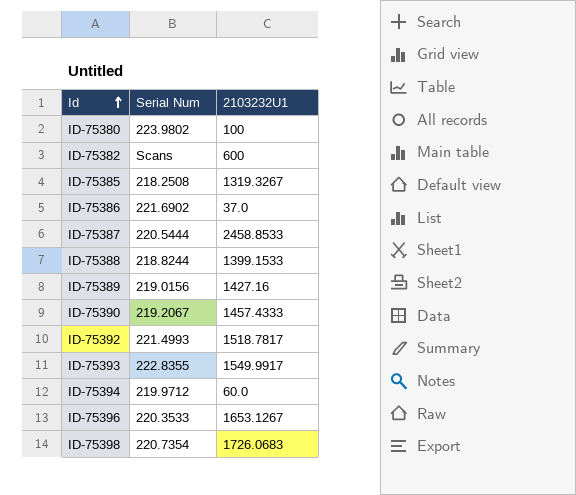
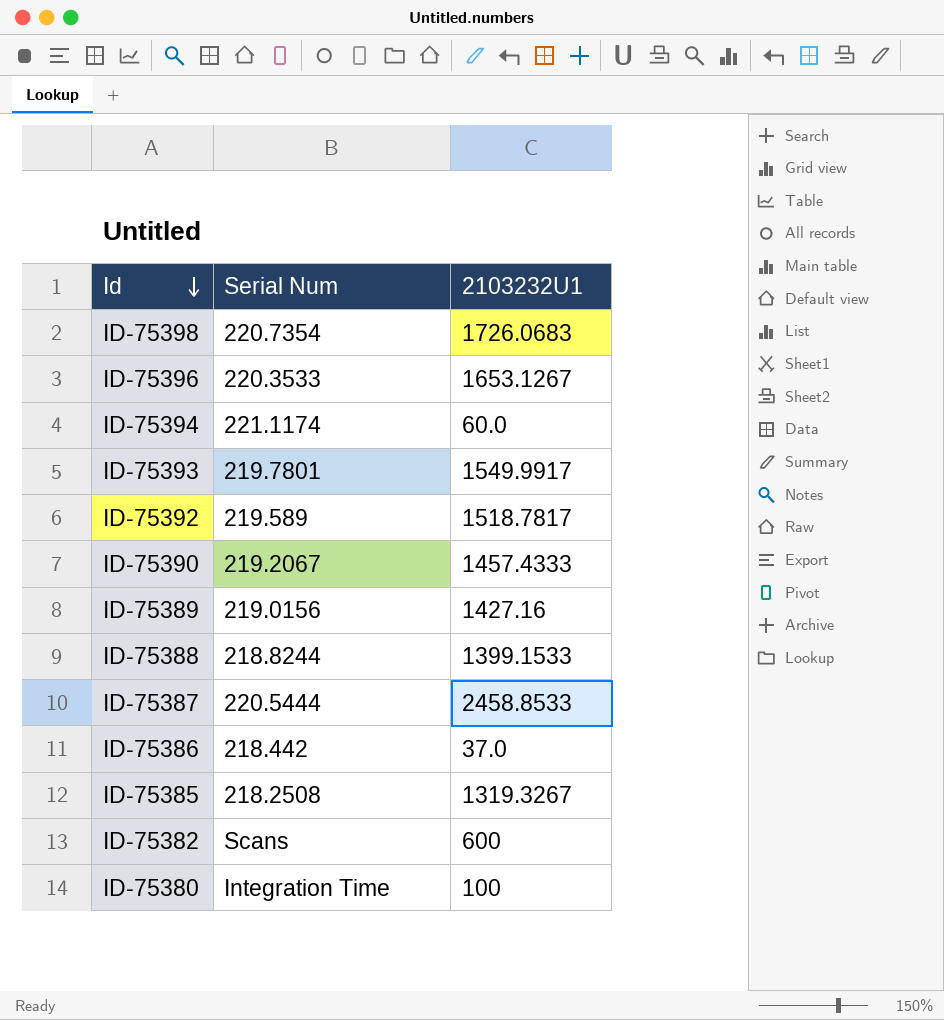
row order: Id ascending -> Id descending
ID-75394 | Serial Num: 219.9712 -> 221.1174
ID-75393 | Serial Num: 222.8355 -> 219.7801
ID-75392 | Serial Num: 221.4993 -> 219.589
ID-75386 | Serial Num: 221.6902 -> 218.442
ID-75380 | Serial Num: 223.9802 -> Integration Time

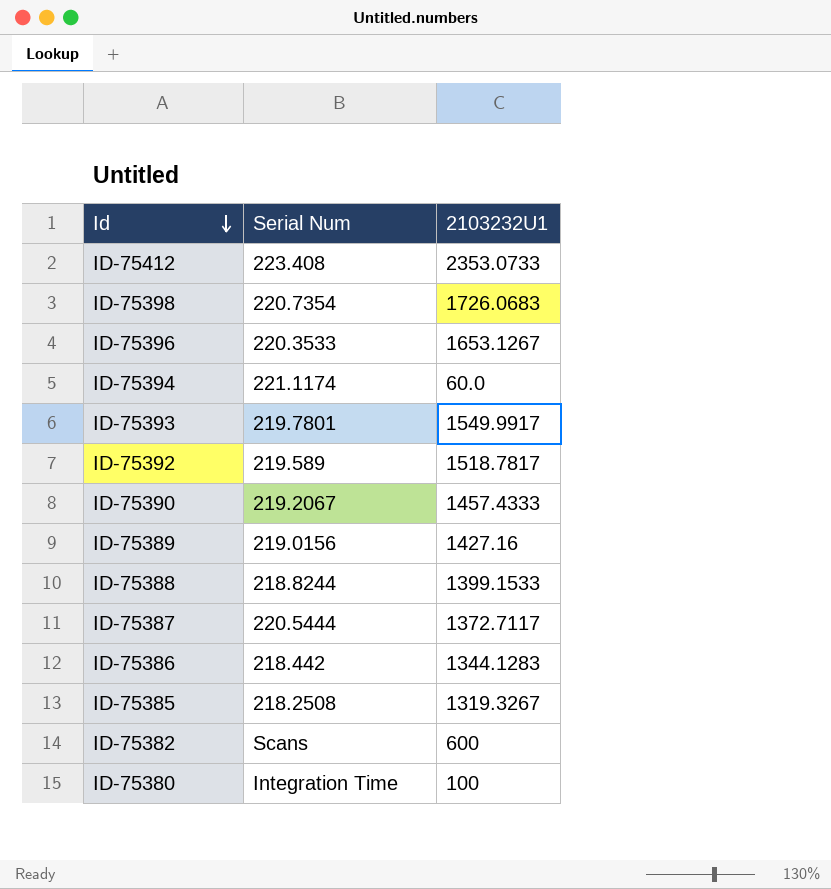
row ID-75412: none -> 223.408 | 2353.0733
ID-75387 | 2103232U1: 2458.8533 -> 1372.7117
ID-75386 | 2103232U1: 37.0 -> 1344.1283

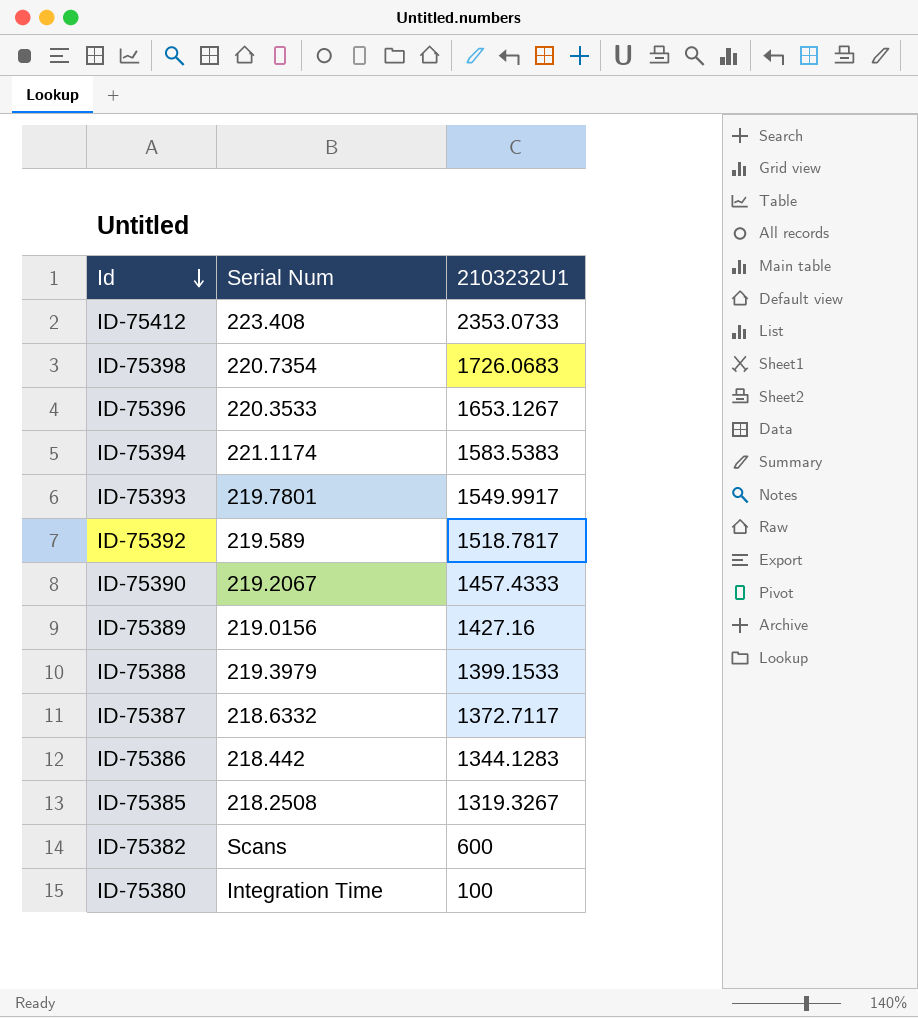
ID-75394 | 2103232U1: 60.0 -> 1583.5383
ID-75388 | Serial Num: 218.8244 -> 219.3979
ID-75387 | Serial Num: 220.5444 -> 218.6332

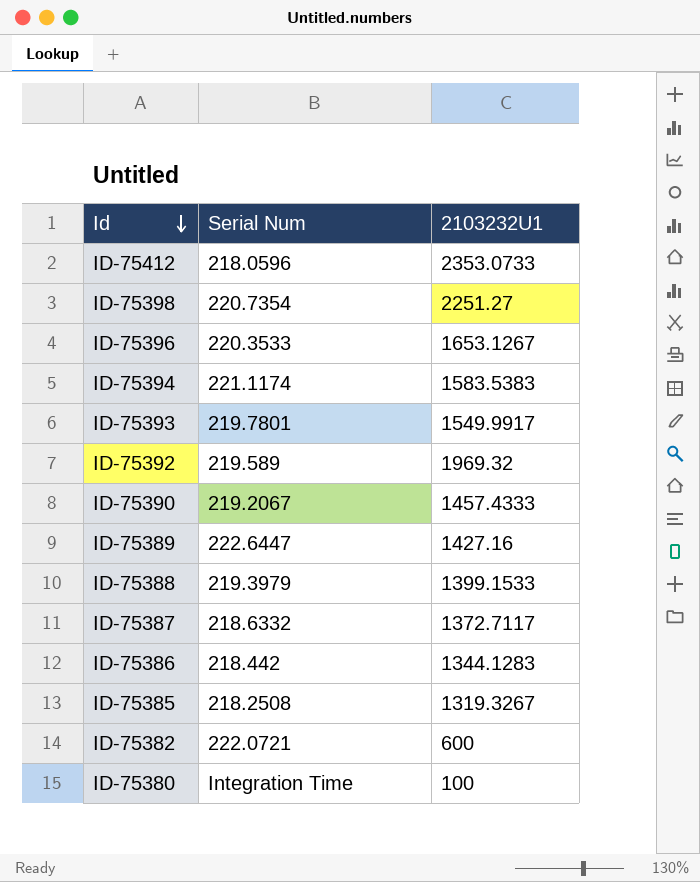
ID-75412 | Serial Num: 223.408 -> 218.0596
ID-75398 | 2103232U1: 1726.0683 -> 2251.27
ID-75392 | 2103232U1: 1518.7817 -> 1969.32
ID-75389 | Serial Num: 219.0156 -> 222.6447
ID-75382 | Serial Num: Scans -> 222.0721

